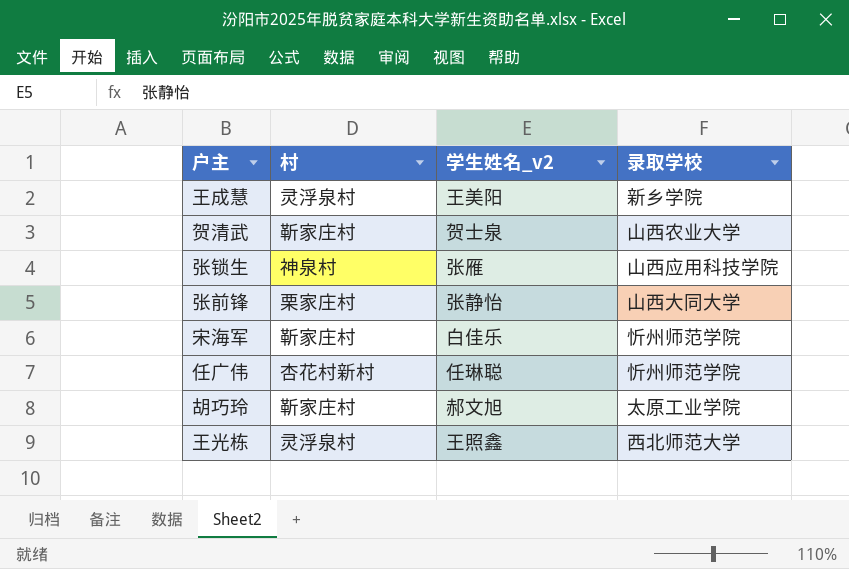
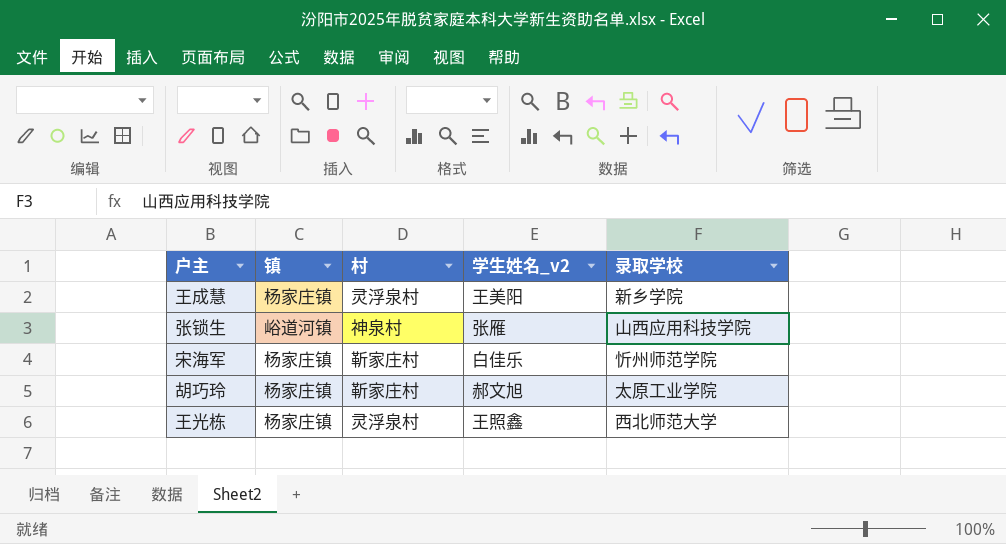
column 镇 | position: none -> 2
row 贺清武: 靳家庄村 | 贺士泉 | 山西农业大学 -> none
row 张前锋: 栗家庄村 | 张静怡 | 山西大同大学 -> none
row 任广伟: 杏花村新村 | 任琳聪 | 忻州师范学院 -> none

